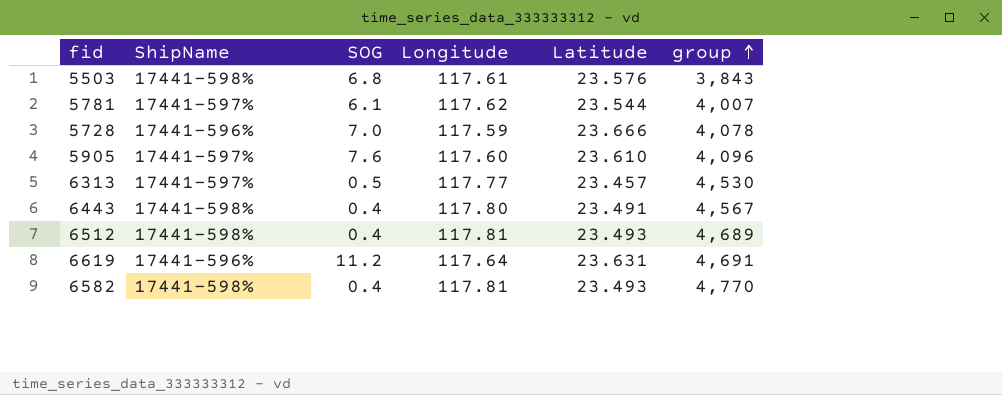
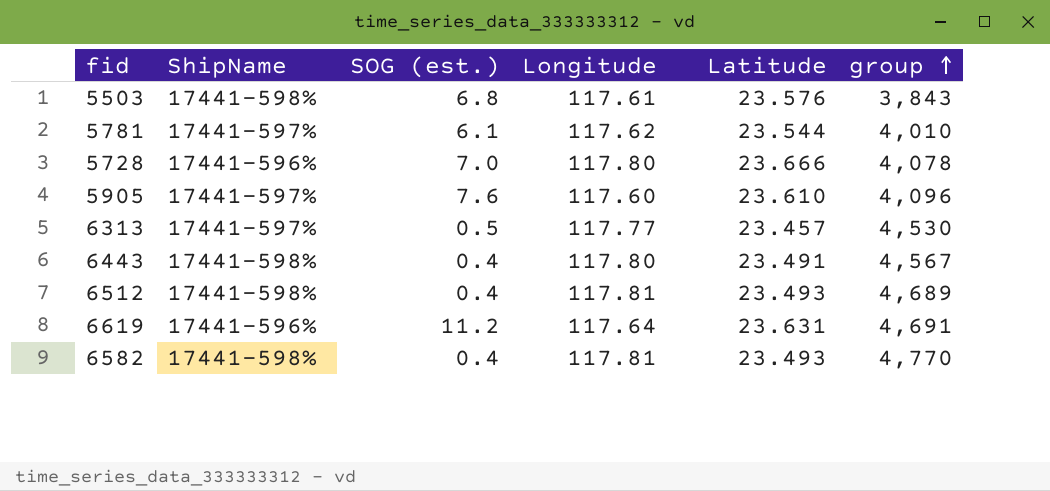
column name: SOG -> SOG (est.)
5781 | group: 4,007 -> 4,010
5728 | Longitude: 117.59 -> 117.80

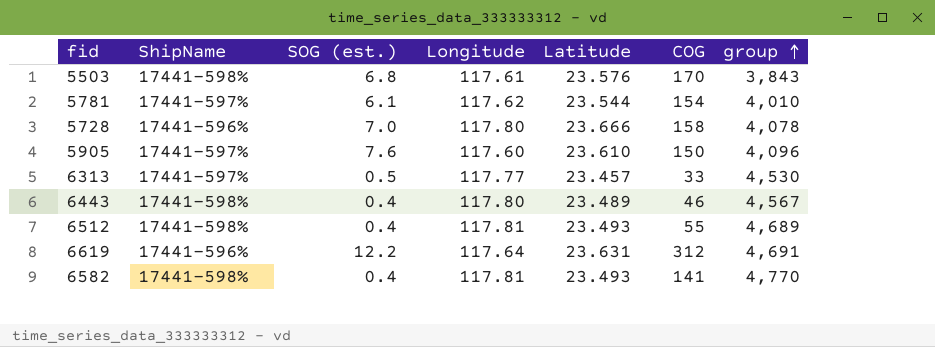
column COG | position: none -> 6
6443 | Latitude: 23.491 -> 23.489
6619 | SOG (est.): 11.2 -> 12.2

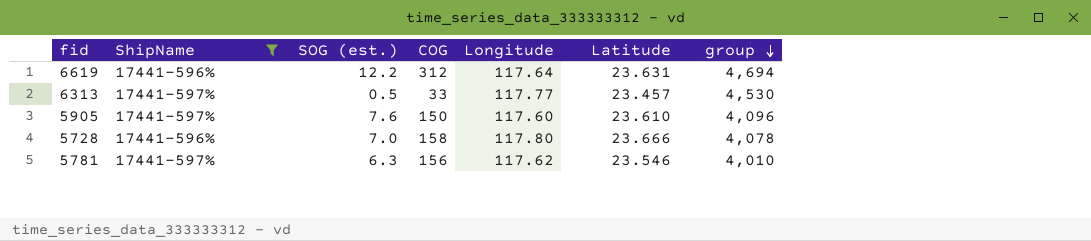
filter: none -> ShipName != 17441-598%
row order: group ascending -> group descending
column COG | position: 6 -> 4
6619 | group: 4,691 -> 4,694
5781 | SOG (est.): 6.1 -> 6.3
5781 | COG: 154 -> 156
5781 | Latitude: 23.544 -> 23.546

